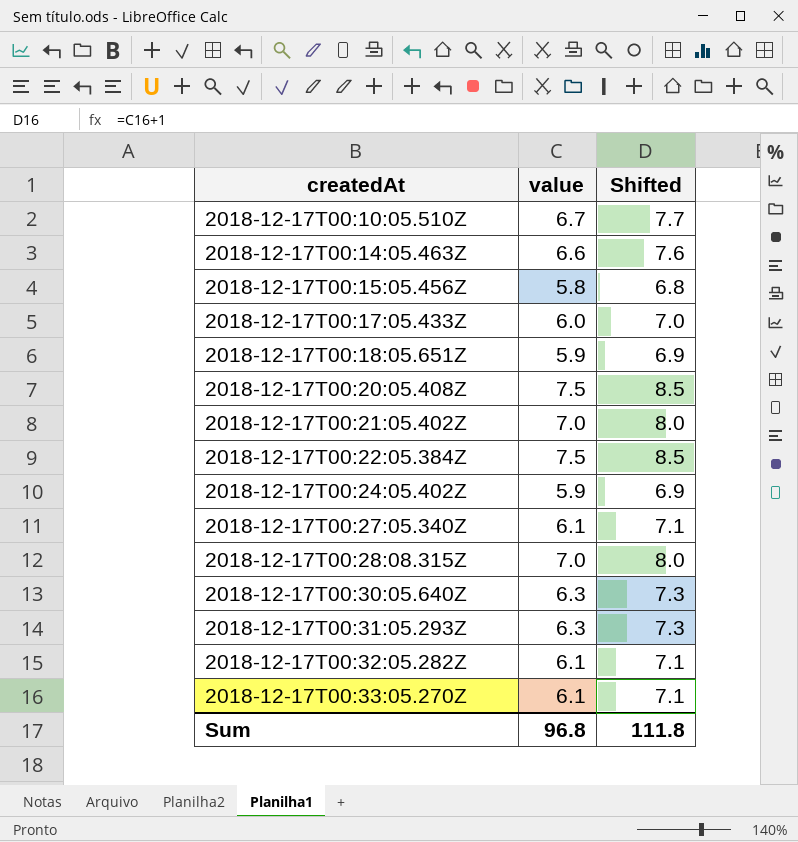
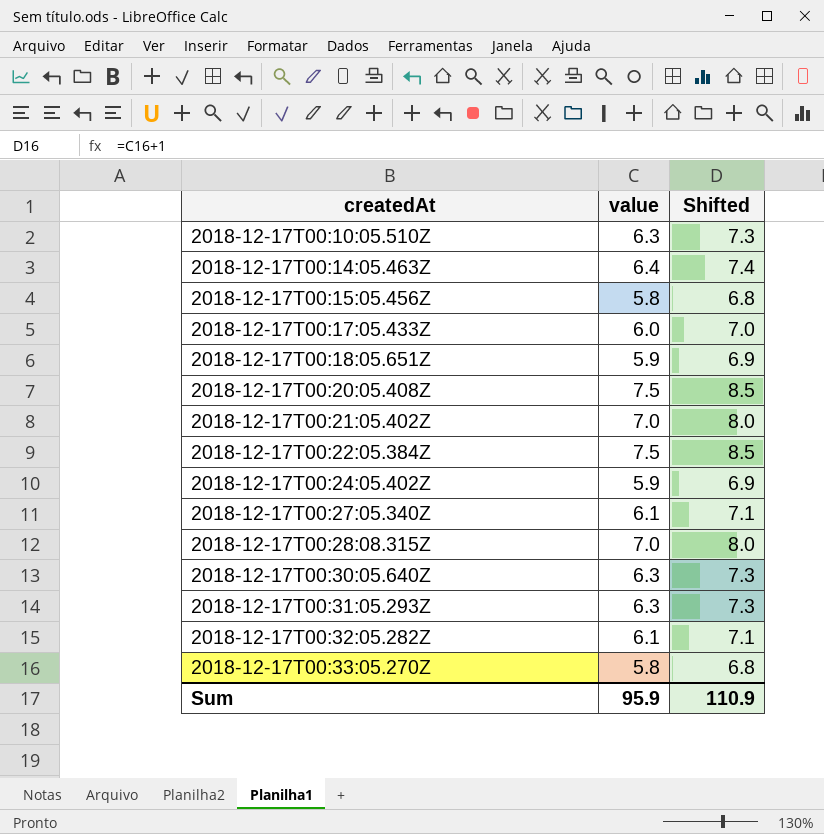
2018-12-17T00:10:05.510Z | value: 6.7 -> 6.3
2018-12-17T00:10:05.510Z | Shifted: 7.7 -> 7.3
2018-12-17T00:14:05.463Z | value: 6.6 -> 6.4
2018-12-17T00:14:05.463Z | Shifted: 7.6 -> 7.4
2018-12-17T00:33:05.270Z | value: 6.1 -> 5.8
2018-12-17T00:33:05.270Z | Shifted: 7.1 -> 6.8
Sum | value: 96.8 -> 95.9
Sum | Shifted: 111.8 -> 110.9

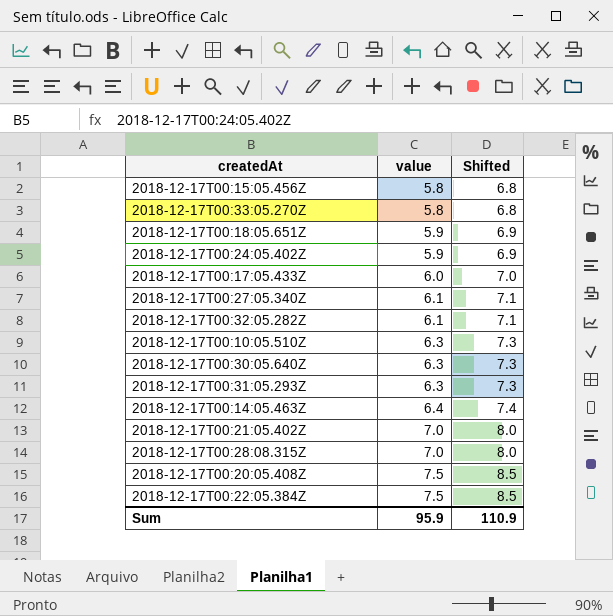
row order: createdAt ascending -> value ascending

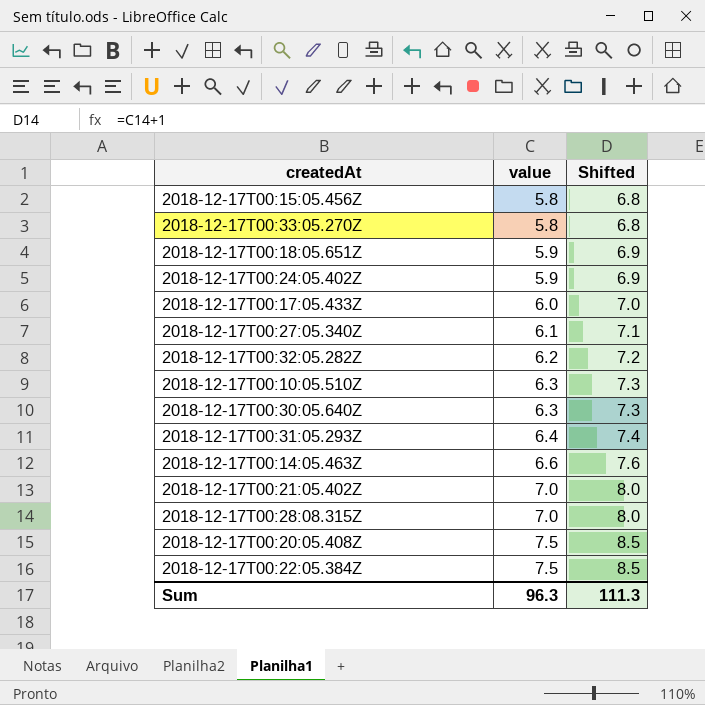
2018-12-17T00:32:05.282Z | value: 6.1 -> 6.2
2018-12-17T00:32:05.282Z | Shifted: 7.1 -> 7.2
2018-12-17T00:31:05.293Z | value: 6.3 -> 6.4
2018-12-17T00:31:05.293Z | Shifted: 7.3 -> 7.4
2018-12-17T00:14:05.463Z | value: 6.4 -> 6.6
2018-12-17T00:14:05.463Z | Shifted: 7.4 -> 7.6
Sum | value: 95.9 -> 96.3
Sum | Shifted: 110.9 -> 111.3

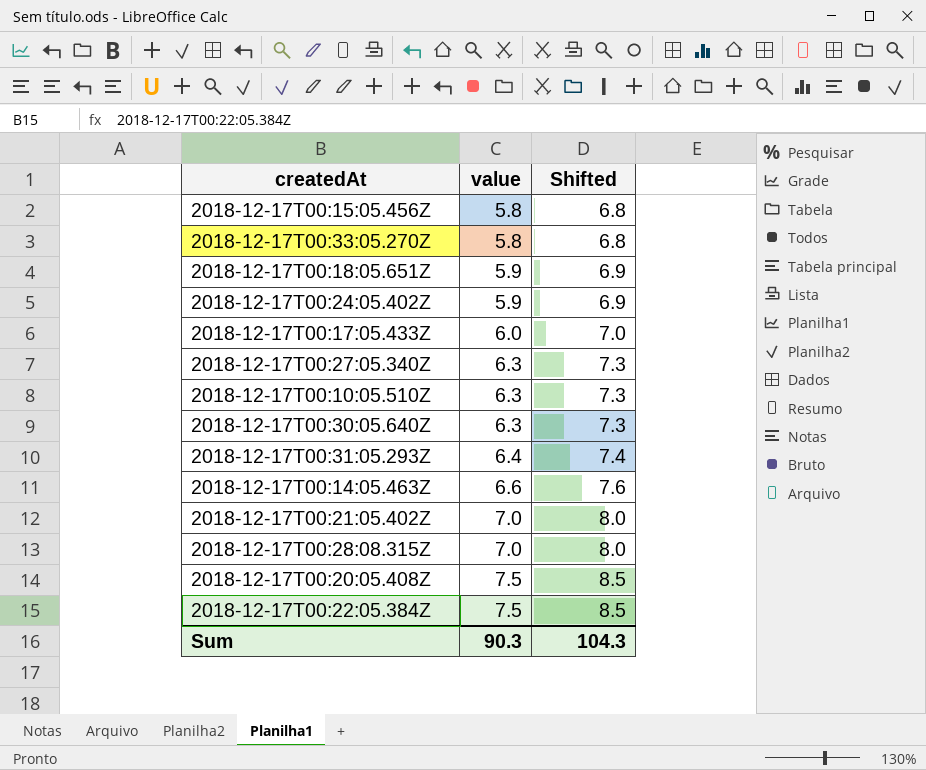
row 2018-12-17T00:32:05.282Z: 6.2 | 7.2 -> none
2018-12-17T00:27:05.340Z | value: 6.1 -> 6.3
2018-12-17T00:27:05.340Z | Shifted: 7.1 -> 7.3
Sum | value: 96.3 -> 90.3
Sum | Shifted: 111.3 -> 104.3

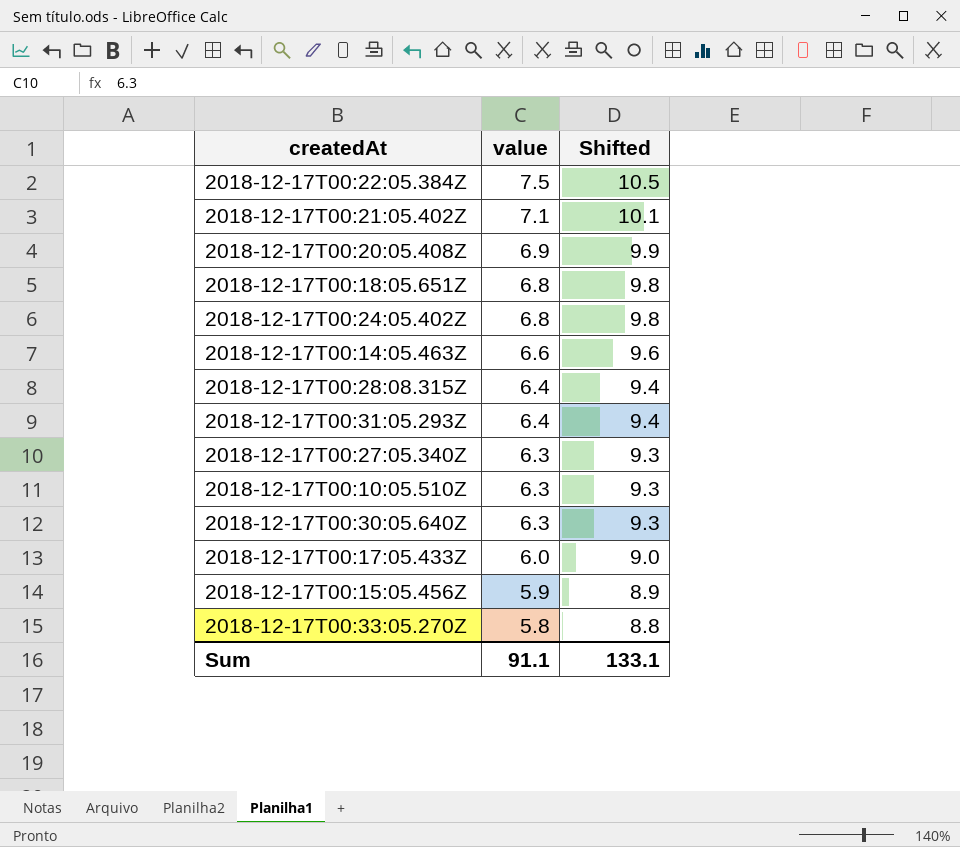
row order: value ascending -> value descending
column Shifted | formula: [value] + 1 -> [value] + 3
2018-12-17T00:21:05.402Z | value: 7.0 -> 7.1
2018-12-17T00:20:05.408Z | value: 7.5 -> 6.9
2018-12-17T00:18:05.651Z | value: 5.9 -> 6.8
2018-12-17T00:24:05.402Z | value: 5.9 -> 6.8
2018-12-17T00:28:08.315Z | value: 7.0 -> 6.4
2018-12-17T00:15:05.456Z | value: 5.8 -> 5.9
Sum | value: 90.3 -> 91.1
Sum | Shifted: 104.3 -> 133.1

